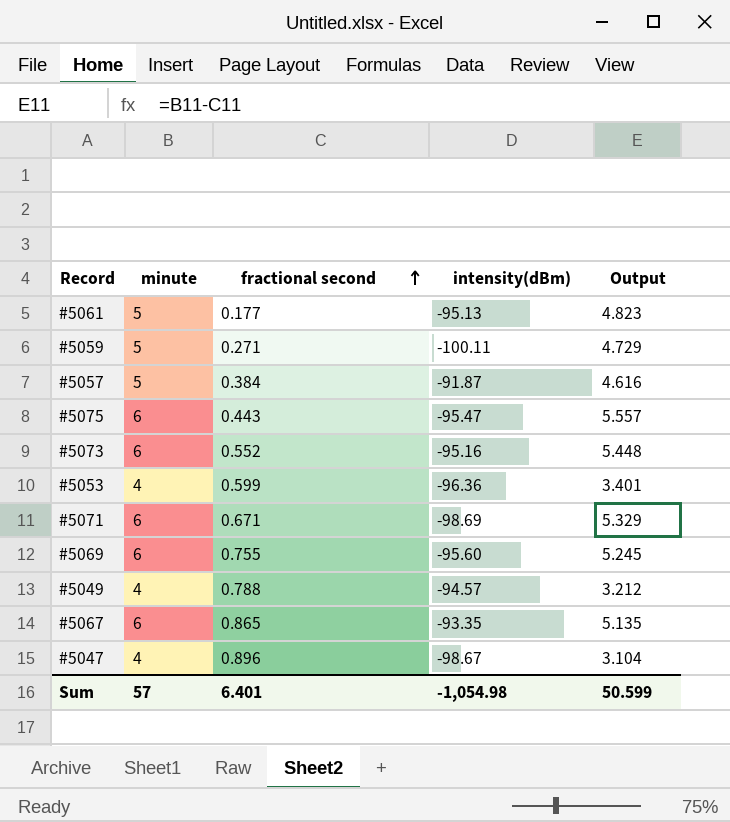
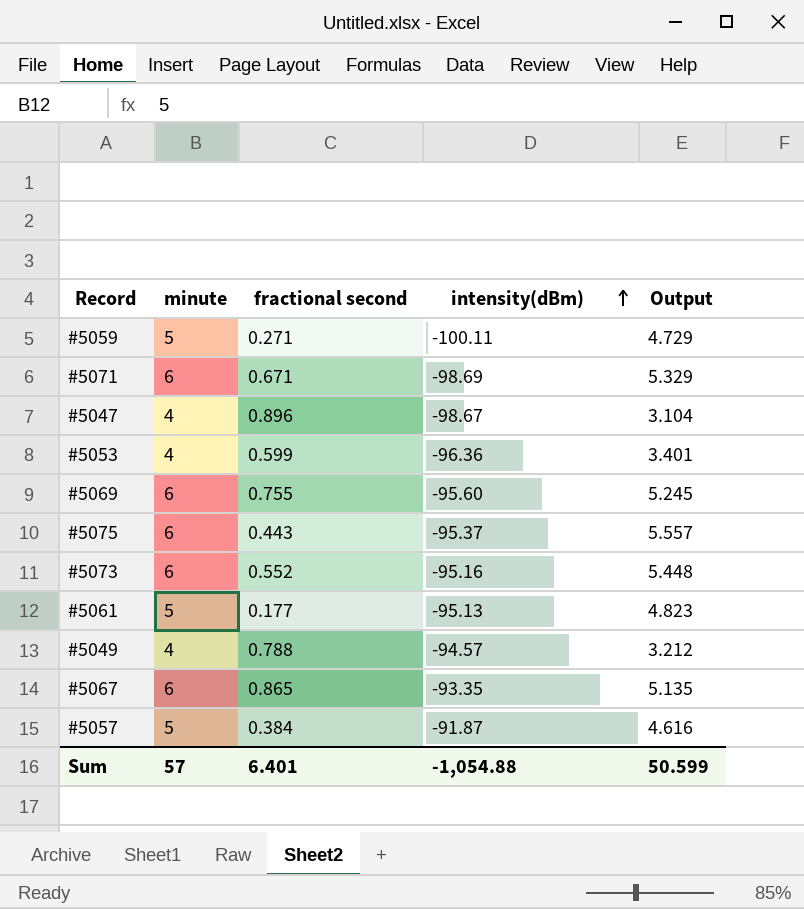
row order: fractional second ascending -> intensity(dBm) ascending
#5075 | intensity(dBm): -95.47 -> -95.37
Sum | intensity(dBm): -1,054.98 -> -1,054.88

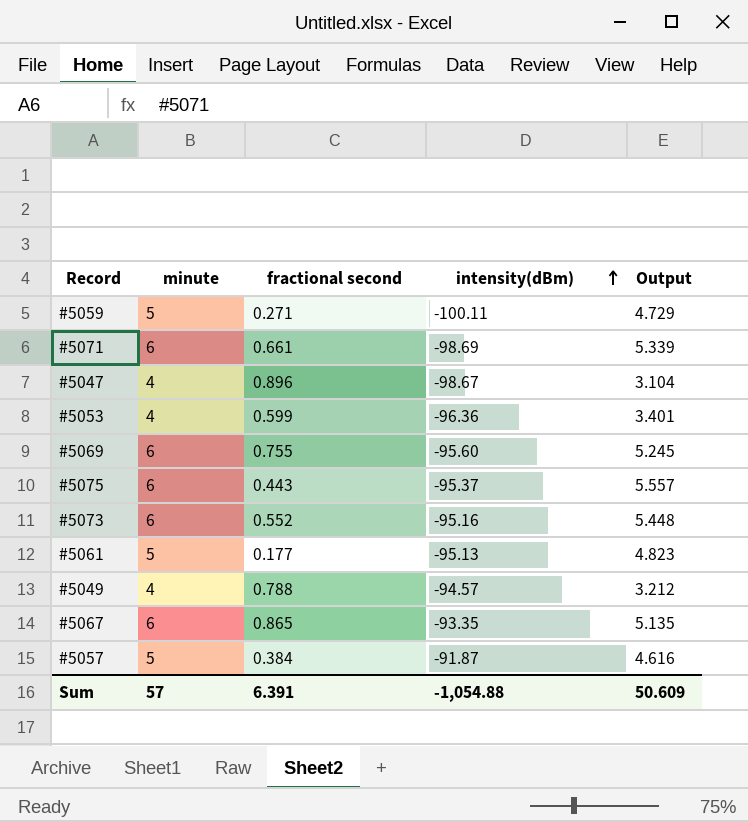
#5071 | fractional second: 0.671 -> 0.661
#5071 | Output: 5.329 -> 5.339
Sum | fractional second: 6.401 -> 6.391
Sum | Output: 50.599 -> 50.609

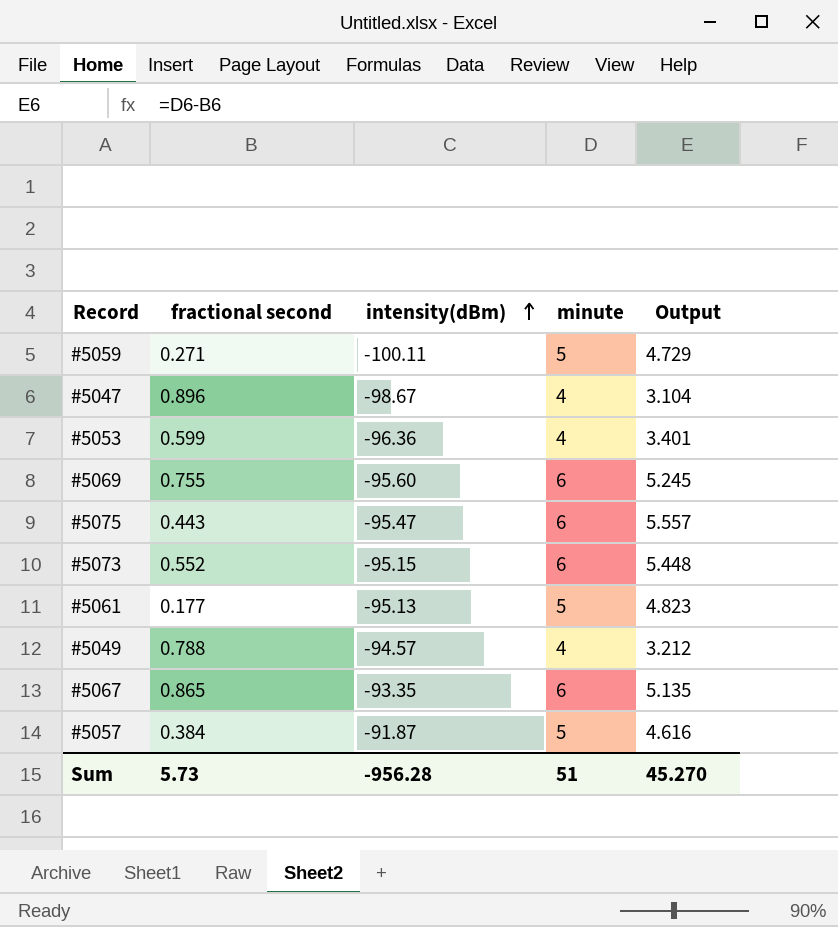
column minute | position: 2 -> 4
row #5071: 6 | 0.661 | -98.69 | 5.339 -> none
#5075 | intensity(dBm): -95.37 -> -95.47
#5073 | intensity(dBm): -95.16 -> -95.15
Sum | fractional second: 6.391 -> 5.73
Sum | intensity(dBm): -1,054.88 -> -956.28
Sum | minute: 57 -> 51
Sum | Output: 50.609 -> 45.270

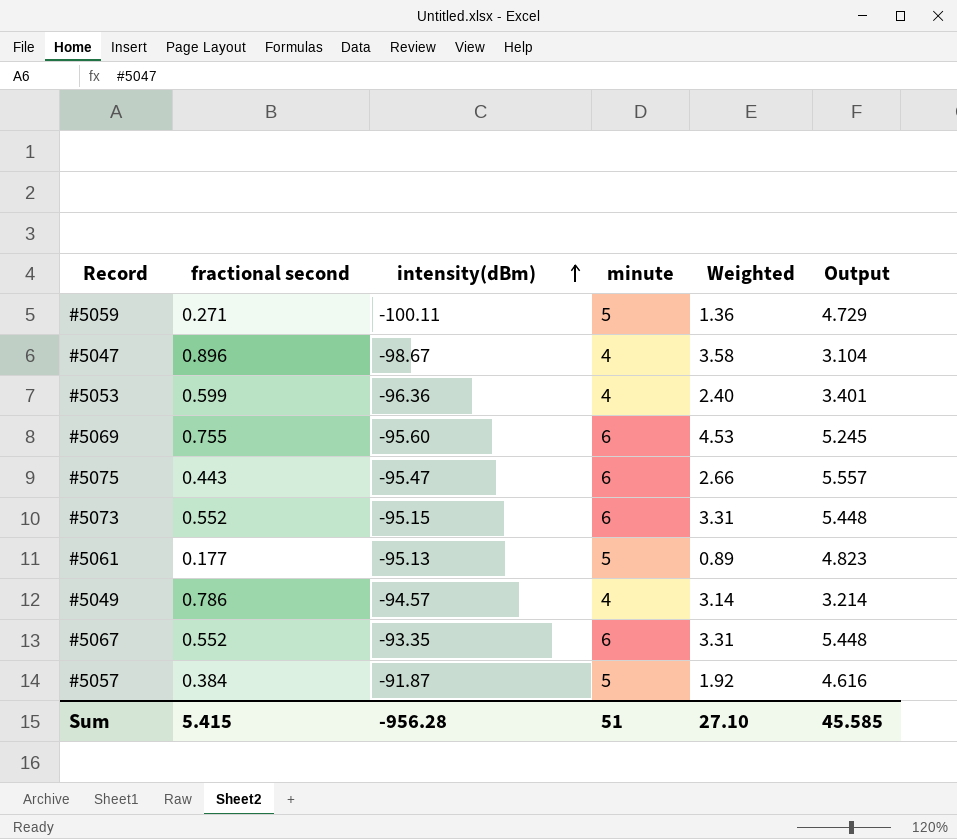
column Weighted | formula: none -> [fractional second] * [minute]
#5049 | fractional second: 0.788 -> 0.786
#5049 | Output: 3.212 -> 3.214
#5067 | fractional second: 0.865 -> 0.552
#5067 | Output: 5.135 -> 5.448
Sum | fractional second: 5.73 -> 5.415
Sum | Output: 45.270 -> 45.585

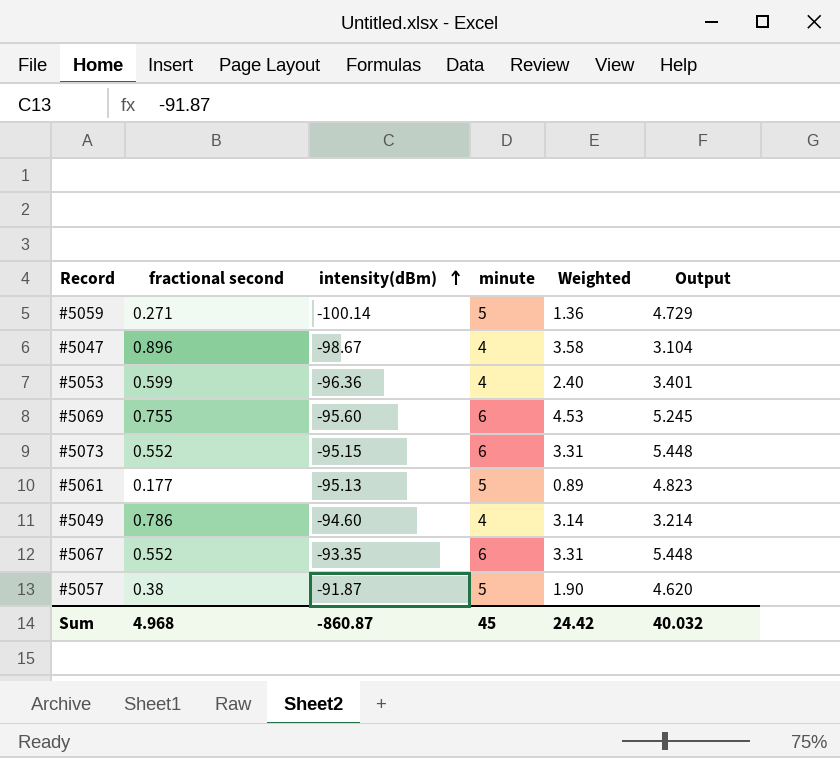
row #5075: 0.443 | -95.47 | 6 | 2.66 | 5.557 -> none
#5059 | intensity(dBm): -100.11 -> -100.14
#5049 | intensity(dBm): -94.57 -> -94.60
#5057 | fractional second: 0.384 -> 0.38
#5057 | Weighted: 1.92 -> 1.90
#5057 | Output: 4.616 -> 4.620
Sum | fractional second: 5.415 -> 4.968
Sum | intensity(dBm): -956.28 -> -860.87
Sum | minute: 51 -> 45
Sum | Weighted: 27.10 -> 24.42
Sum | Output: 45.585 -> 40.032

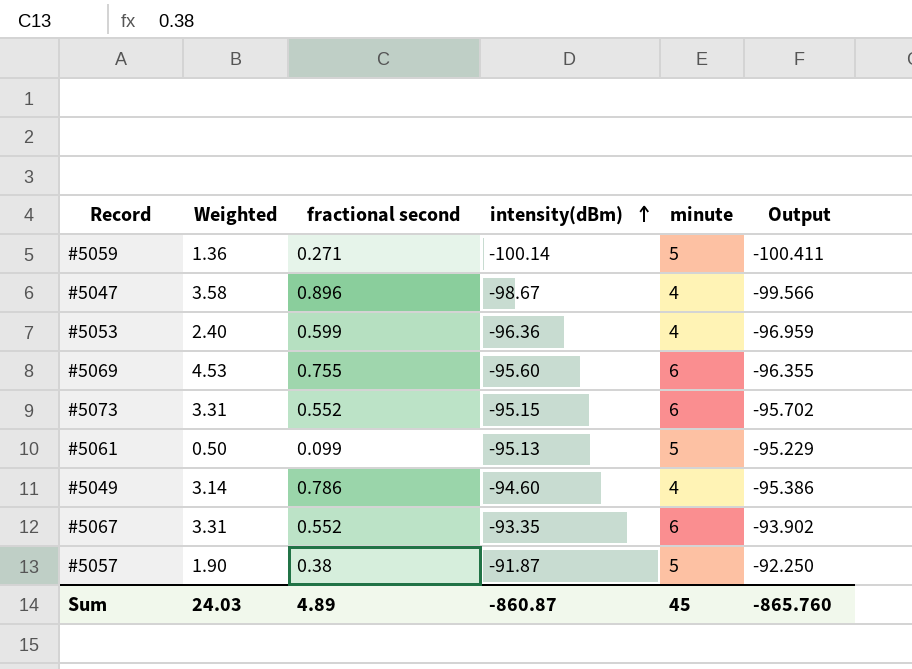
column Weighted | position: 5 -> 2
column Output | formula: [minute] - [fractional second] -> [intensity(dBm)] - [fractional second]
#5061 | Weighted: 0.89 -> 0.50
#5061 | fractional second: 0.177 -> 0.099
Sum | Weighted: 24.42 -> 24.03
Sum | fractional second: 4.968 -> 4.89
Sum | Output: 40.032 -> -865.760

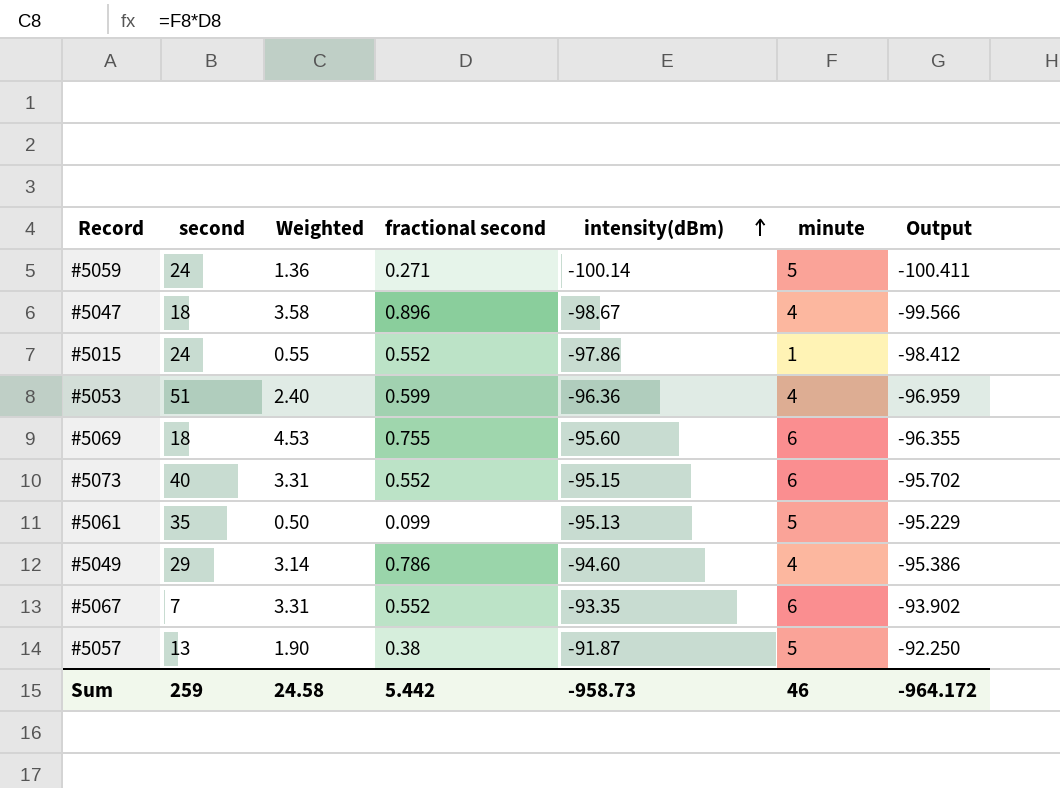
column second | position: none -> 2
row #5015: none -> 24 | 0.55 | 0.552 | -97.86 | 1 | -98.412
Sum | Weighted: 24.03 -> 24.58
Sum | fractional second: 4.89 -> 5.442
Sum | intensity(dBm): -860.87 -> -958.73
Sum | minute: 45 -> 46
Sum | Output: -865.760 -> -964.172

